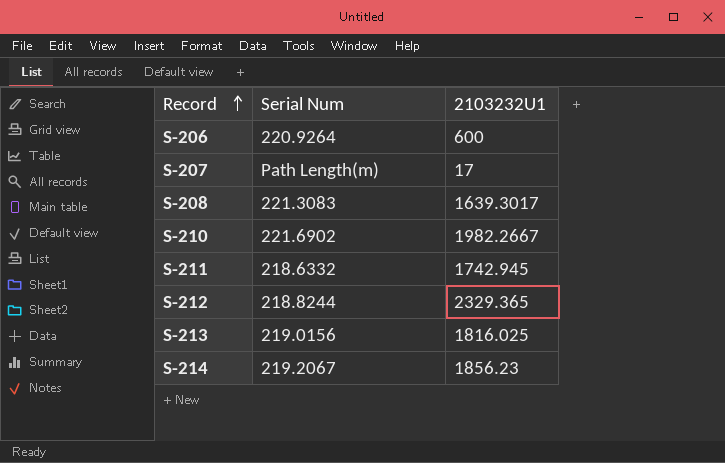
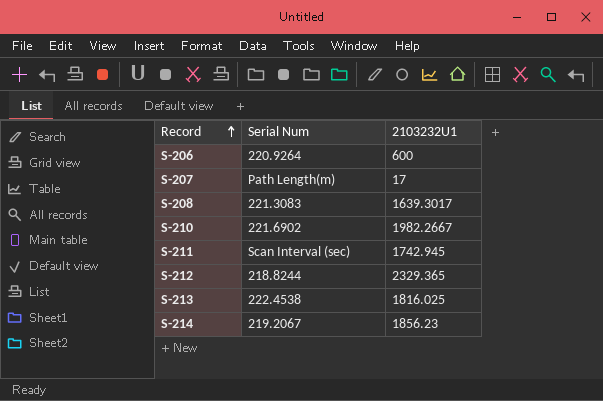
S-211 | Serial Num: 218.6332 -> Scan Interval (sec)
S-213 | Serial Num: 219.0156 -> 222.4538

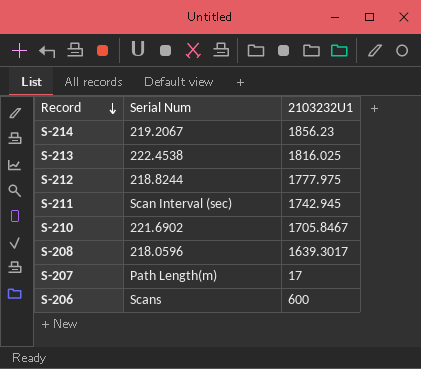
row order: Record ascending -> Record descending
S-212 | 2103232U1: 2329.365 -> 1777.975
S-210 | 2103232U1: 1982.2667 -> 1705.8467
S-208 | Serial Num: 221.3083 -> 218.0596
S-206 | Serial Num: 220.9264 -> Scans

